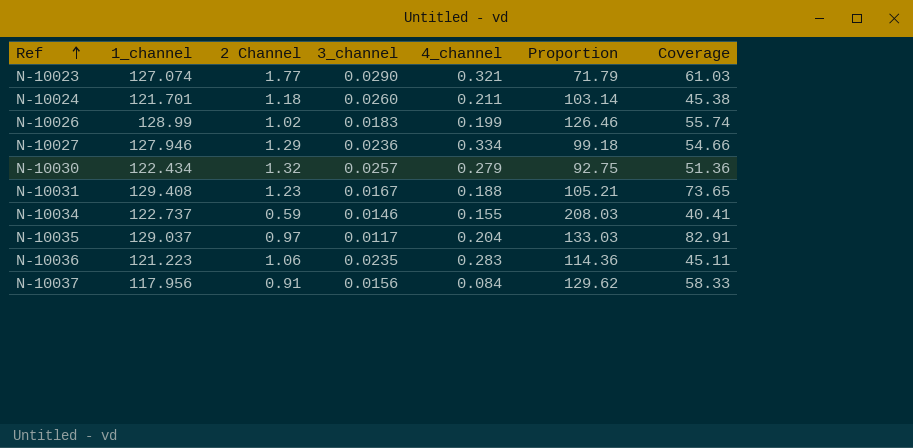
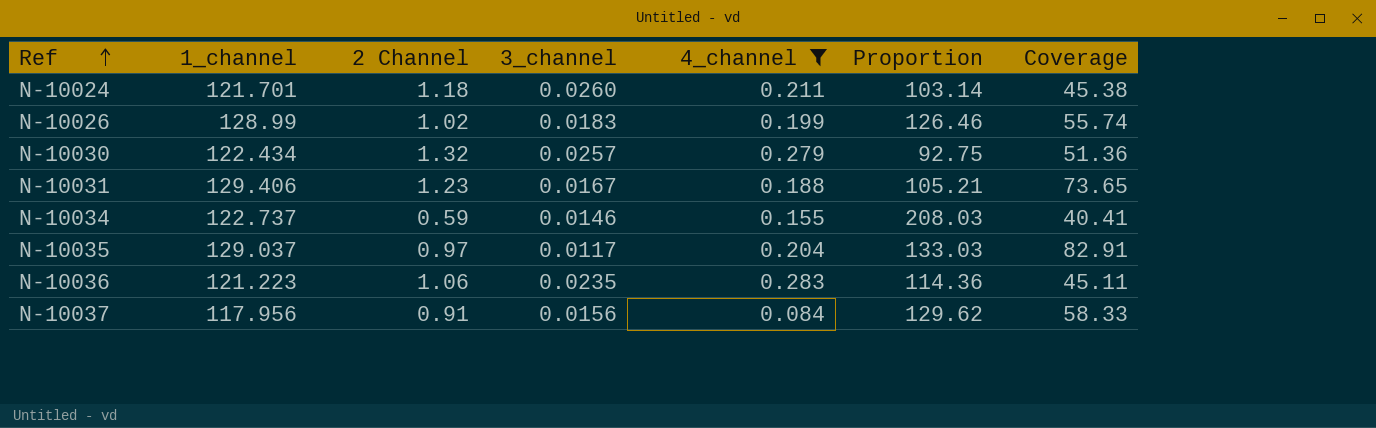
filter: none -> 4_channel <= 0.283
N-10031 | 1_channel: 129.408 -> 129.406

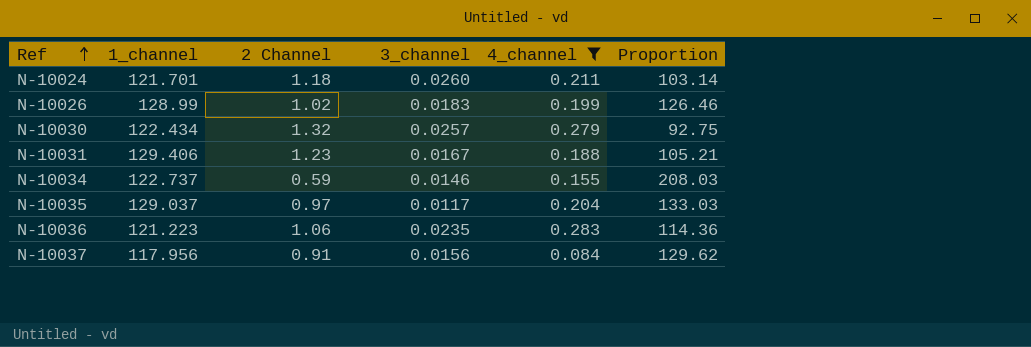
column Coverage | formula: [2 Channel] / [3_channel] -> none

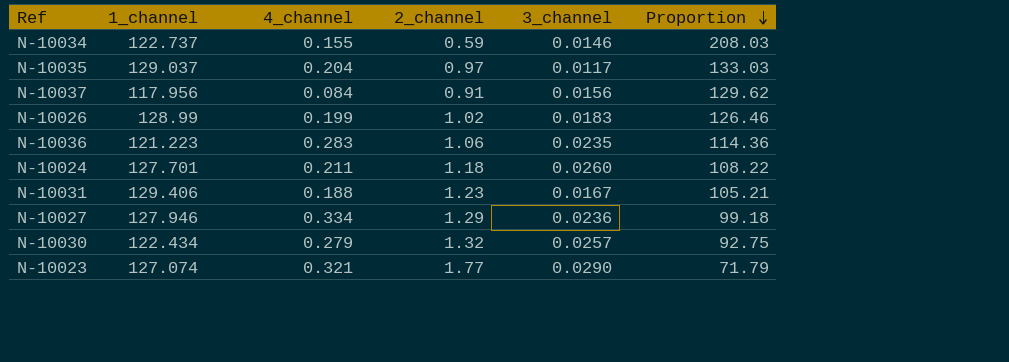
filter: 4_channel <= 0.283 -> none
row order: Ref ascending -> Proportion descending
column 4_channel | position: 5 -> 3
column name: 2 Channel -> 2_channel
N-10024 | 1_channel: 121.701 -> 127.701
N-10024 | Proportion: 103.14 -> 108.22

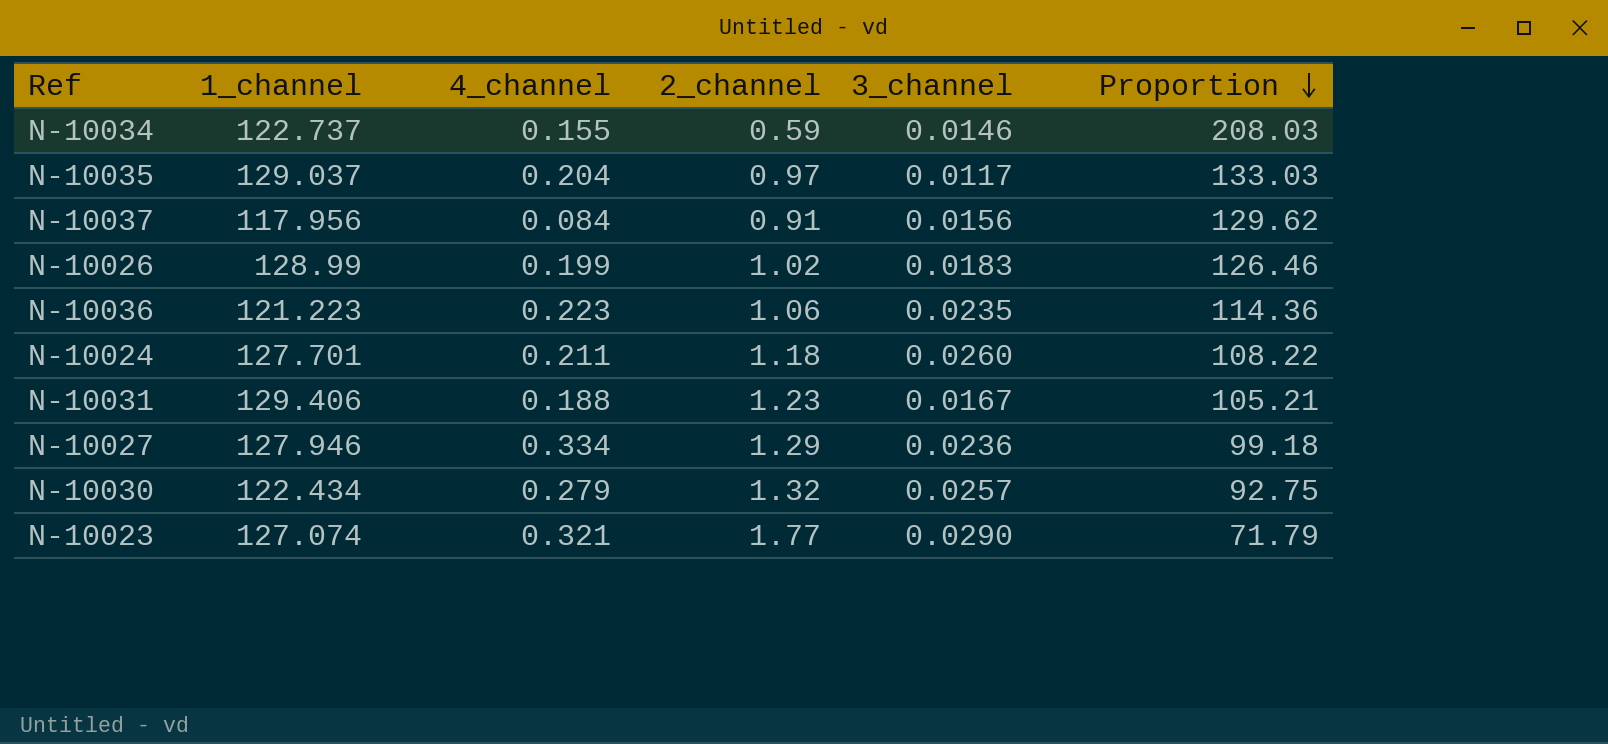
N-10036 | 4_channel: 0.283 -> 0.223

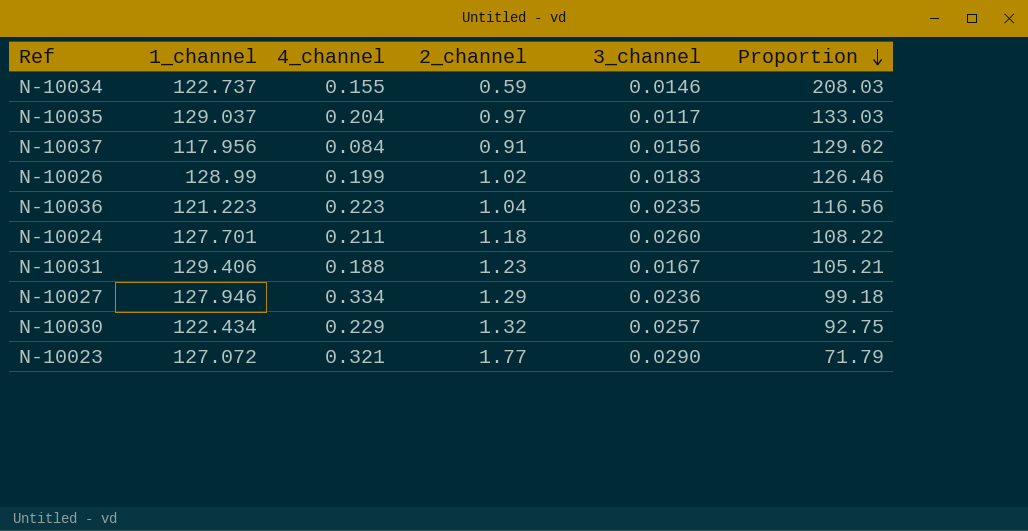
N-10036 | 2_channel: 1.06 -> 1.04
N-10036 | Proportion: 114.36 -> 116.56
N-10030 | 4_channel: 0.279 -> 0.229
N-10023 | 1_channel: 127.074 -> 127.072

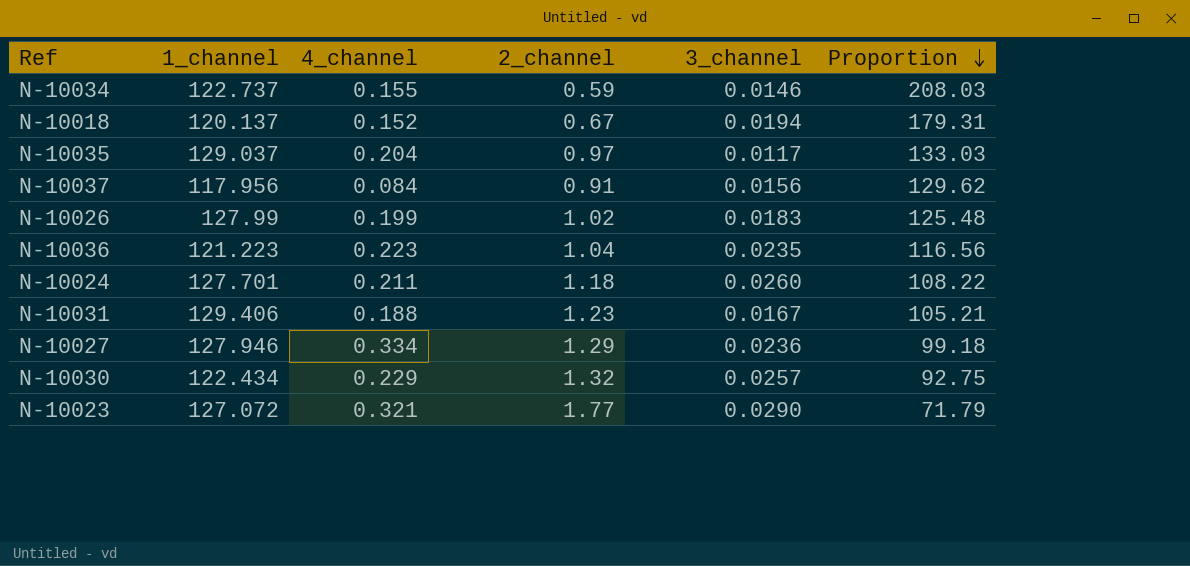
row N-10018: none -> 120.137 | 0.152 | 0.67 | 0.0194 | 179.31
N-10026 | 1_channel: 128.99 -> 127.99
N-10026 | Proportion: 126.46 -> 125.48

